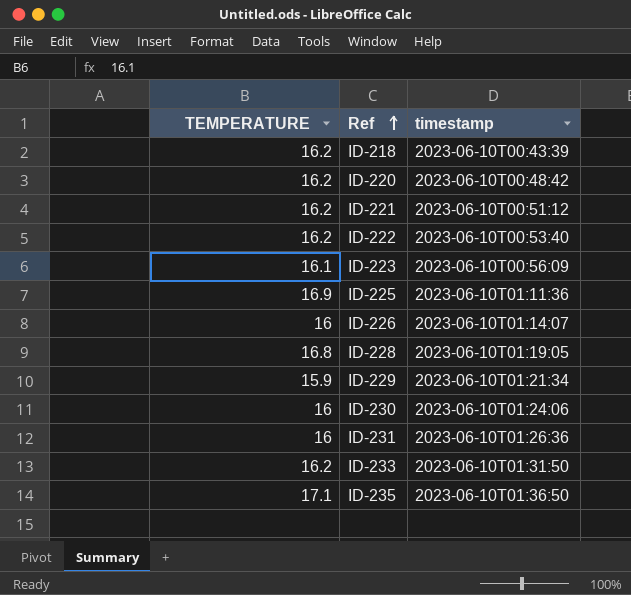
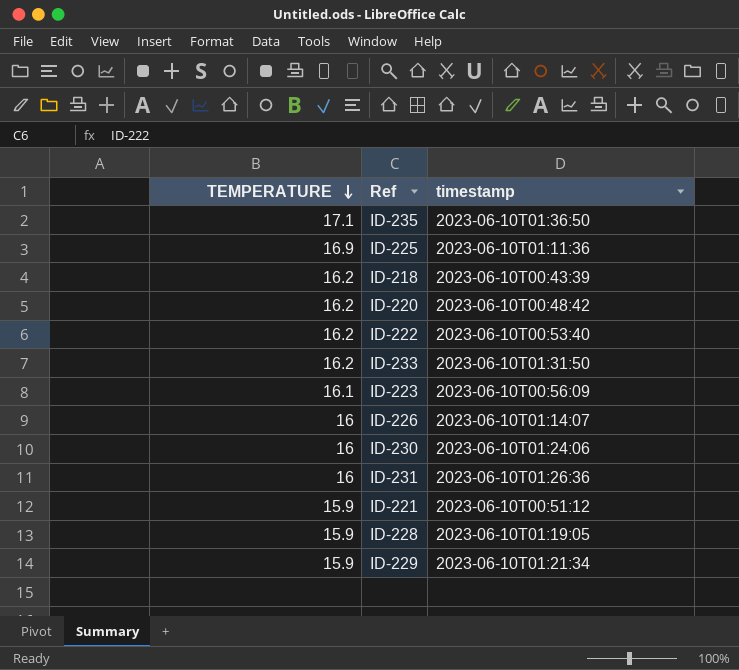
row order: Ref ascending -> TEMPERATURE descending
ID-221 | TEMPERATURE: 16.2 -> 15.9
ID-228 | TEMPERATURE: 16.8 -> 15.9

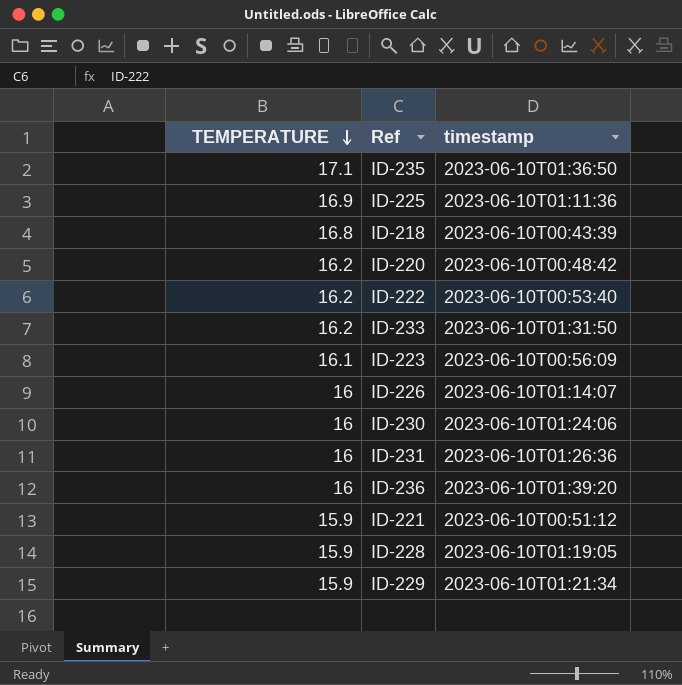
ID-218 | TEMPERATURE: 16.2 -> 16.8
row ID-236: none -> 16 | 2023-06-10T01:39:20

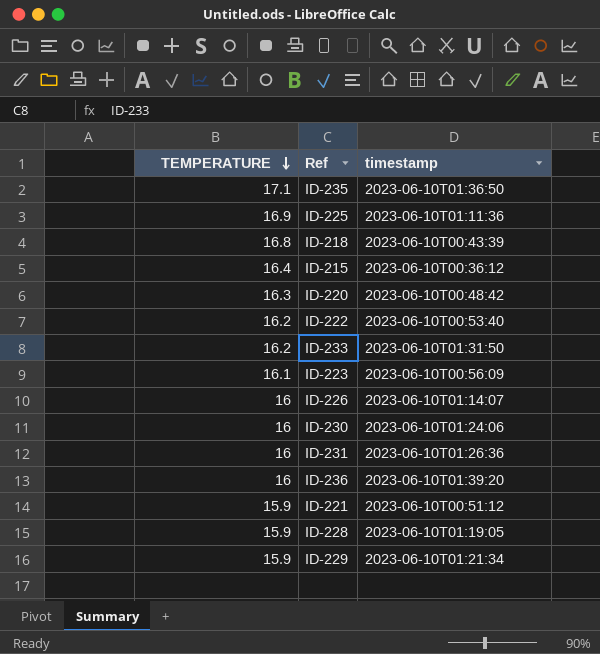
row ID-215: none -> 16.4 | 2023-06-10T00:36:12
ID-220 | TEMPERATURE: 16.2 -> 16.3

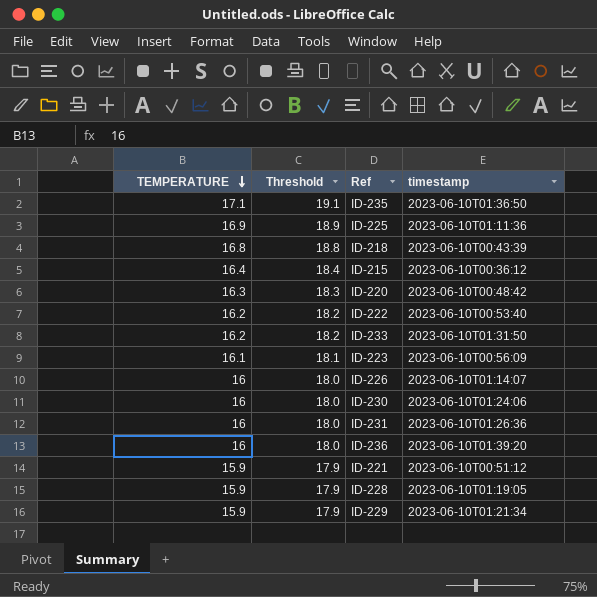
column Threshold | formula: none -> [TEMPERATURE] + 2

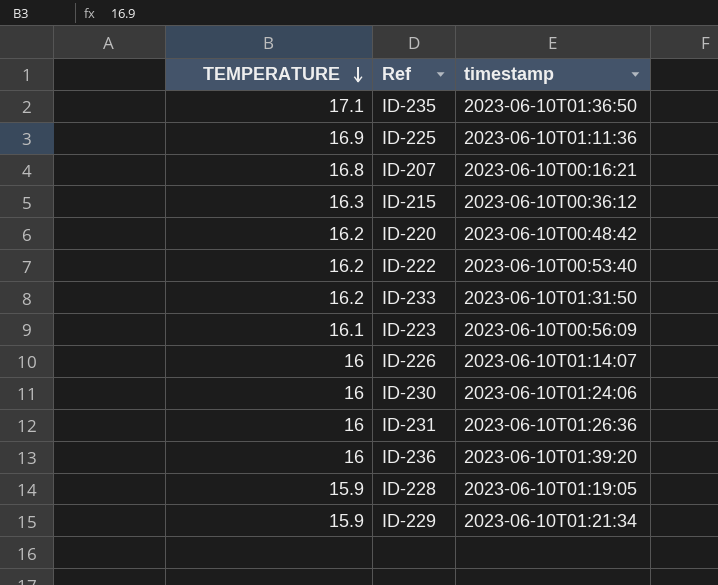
column Threshold | formula: [TEMPERATURE] + 2 -> none
row ID-218: 16.8 | 18.8 | 2023-06-10T00:43:39 -> none
row ID-221: 15.9 | 17.9 | 2023-06-10T00:51:12 -> none
row ID-207: none -> 16.8 | 2023-06-10T00:16:21
ID-215 | TEMPERATURE: 16.4 -> 16.3
ID-220 | TEMPERATURE: 16.3 -> 16.2

